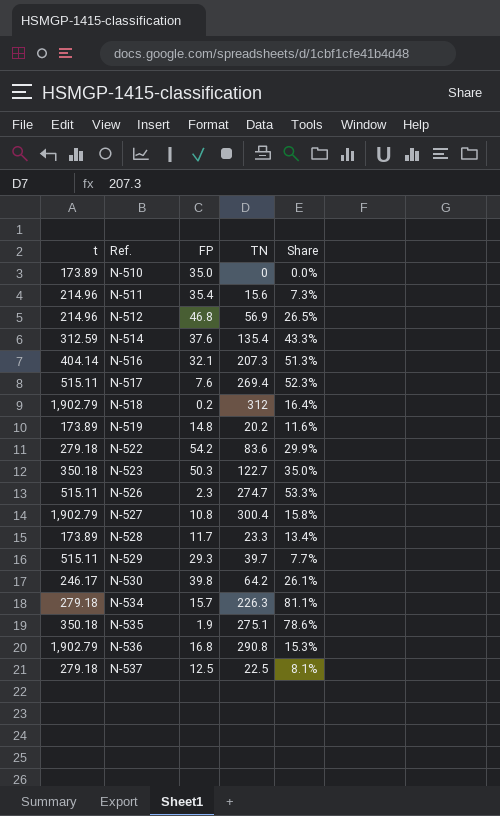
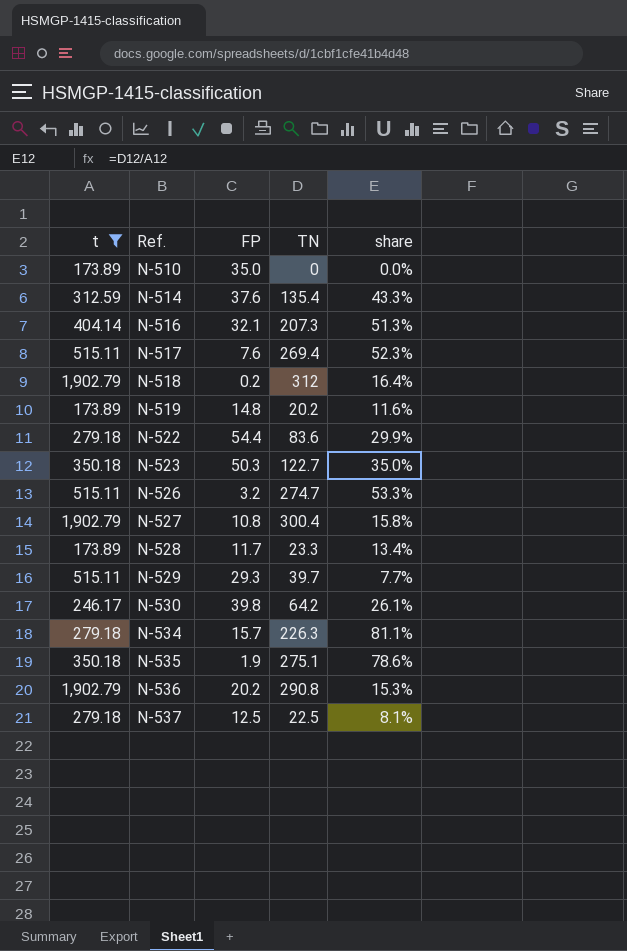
filter: none -> t != 214.96
column name: Share -> share
N-522 | FP: 54.2 -> 54.4
N-526 | FP: 2.3 -> 3.2
N-536 | FP: 16.8 -> 20.2

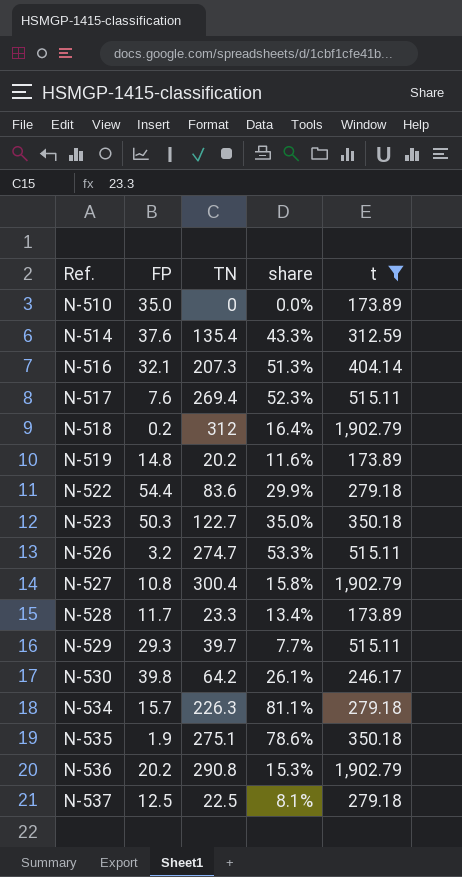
column t | position: 1 -> 5

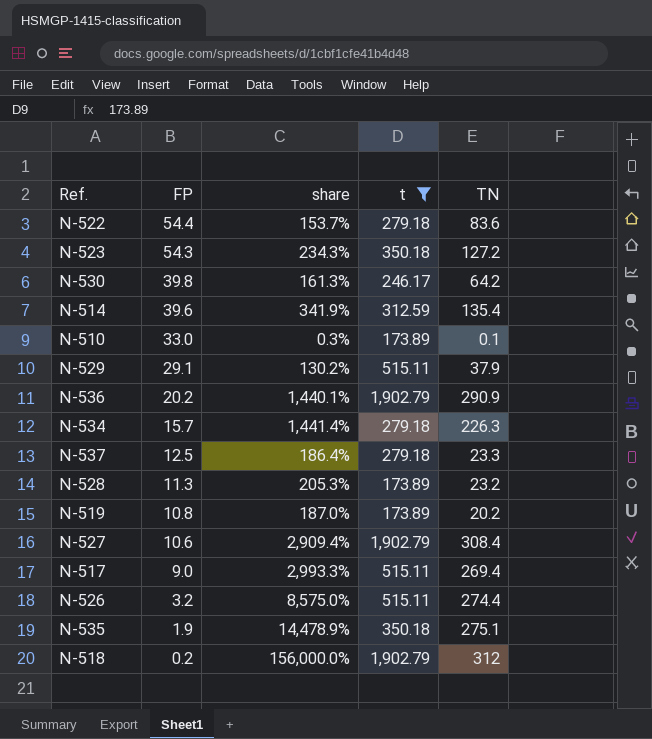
row order: Ref. ascending -> FP descending
column share | formula: [TN] / [t] -> [TN] / [FP]
column TN | position: 3 -> 5
row N-516: 32.1 | 207.3 | 51.3% | 404.14 -> none
N-523 | FP: 50.3 -> 54.3
N-523 | TN: 122.7 -> 127.2
N-514 | FP: 37.6 -> 39.6
N-510 | FP: 35.0 -> 33.0
N-510 | TN: 0 -> 0.1
N-529 | FP: 29.3 -> 29.1
N-529 | TN: 39.7 -> 37.9
N-536 | TN: 290.8 -> 290.9
N-537 | TN: 22.5 -> 23.3
N-528 | FP: 11.7 -> 11.3
N-528 | TN: 23.3 -> 23.2
N-519 | FP: 14.8 -> 10.8
N-527 | FP: 10.8 -> 10.6
N-527 | TN: 300.4 -> 308.4
N-517 | FP: 7.6 -> 9.0
N-526 | TN: 274.7 -> 274.4

